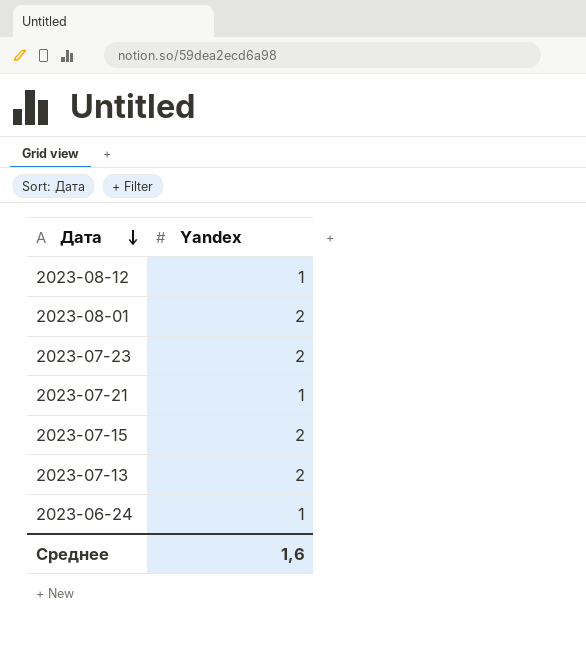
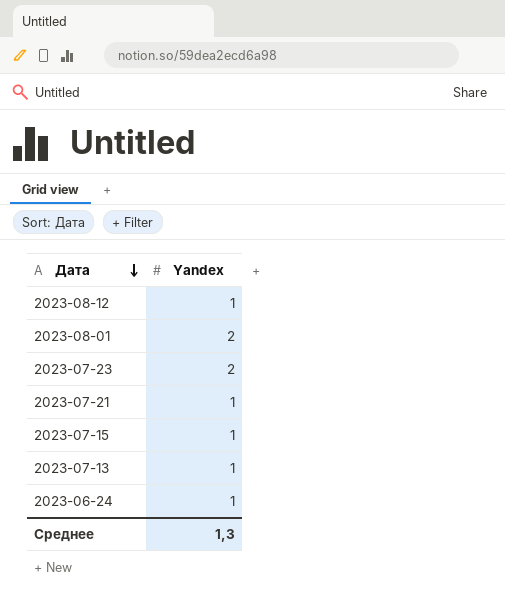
2023-07-15 | Yandex: 2 -> 1
2023-07-13 | Yandex: 2 -> 1
Среднее | Yandex: 1,6 -> 1,3

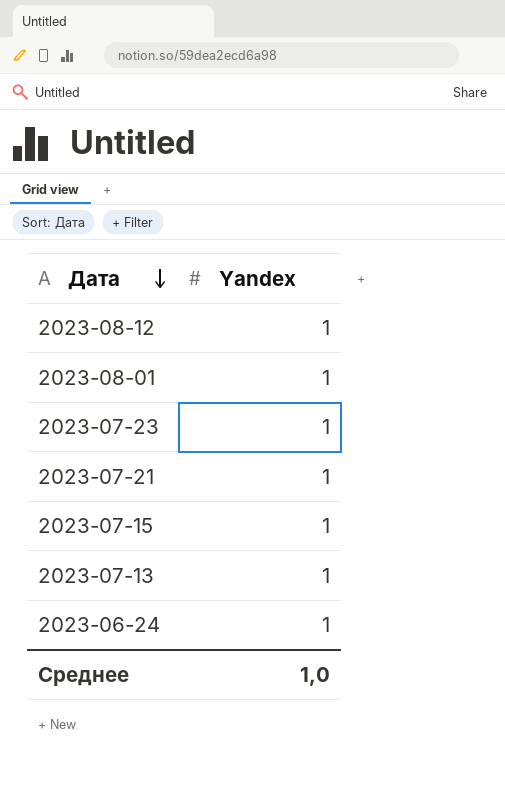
2023-08-01 | Yandex: 2 -> 1
2023-07-23 | Yandex: 2 -> 1
Среднее | Yandex: 1,3 -> 1,0

